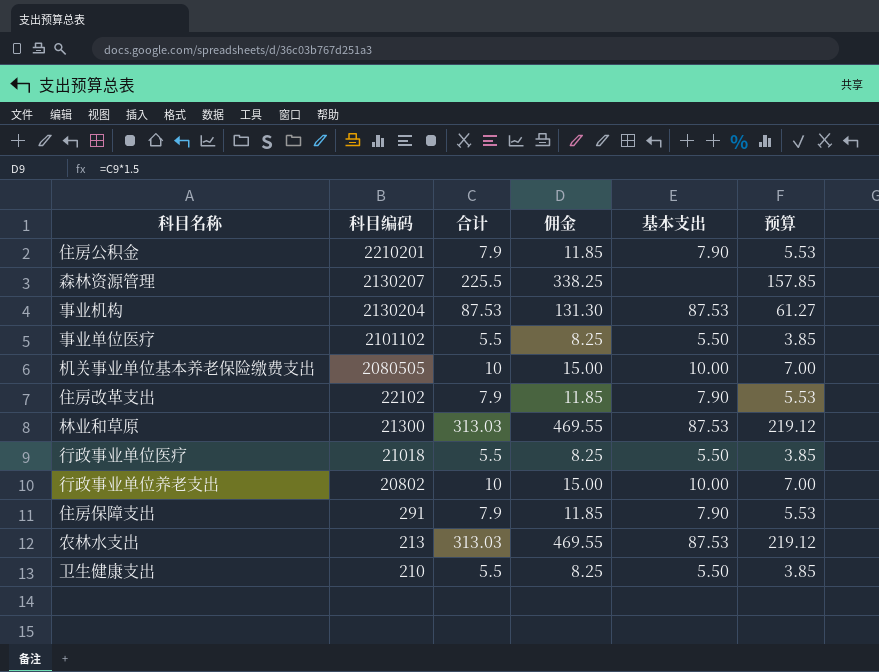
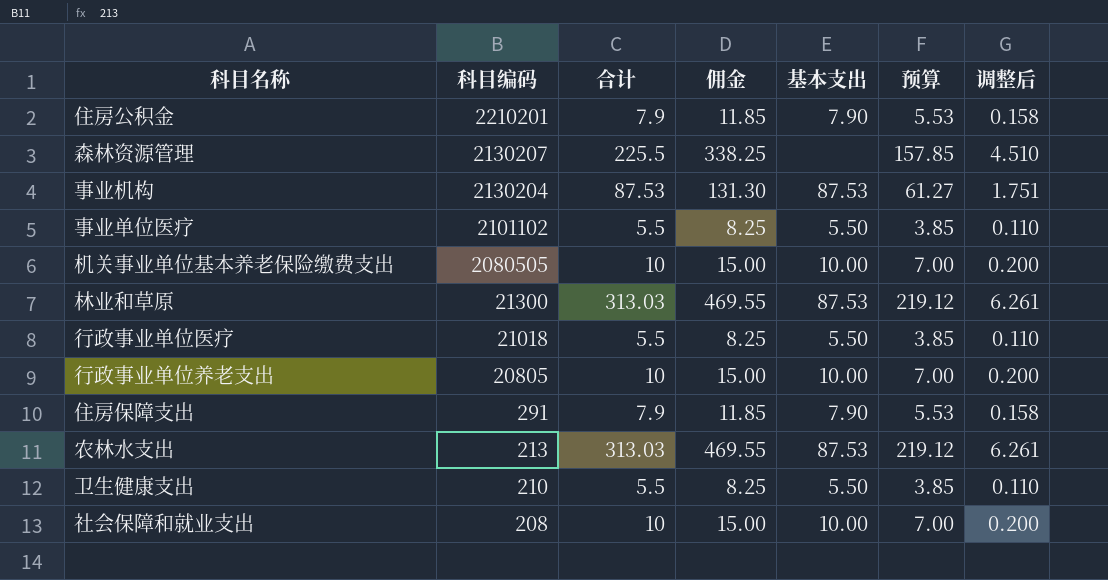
column 调整后 | formula: none -> [合计] * 0.02
row 住房改革支出: 22102 | 7.9 | 11.85 | 7.90 | 5.53 -> none
行政事业单位养老支出 | 科目编码: 20802 -> 20805
row 社会保障和就业支出: none -> 208 | 10 | 15.00 | 10.00 | 7.00 | 0.200

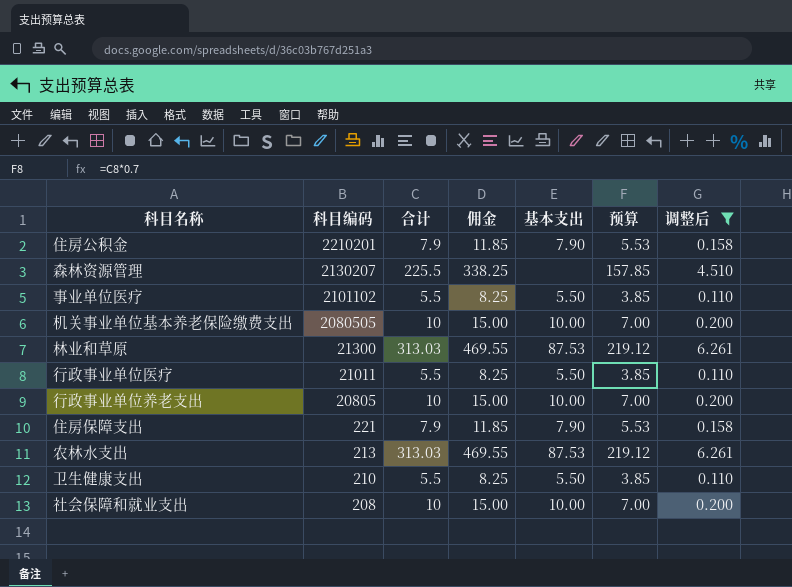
filter: none -> 调整后 != 1.751
行政事业单位医疗 | 科目编码: 21018 -> 21011
住房保障支出 | 科目编码: 291 -> 221

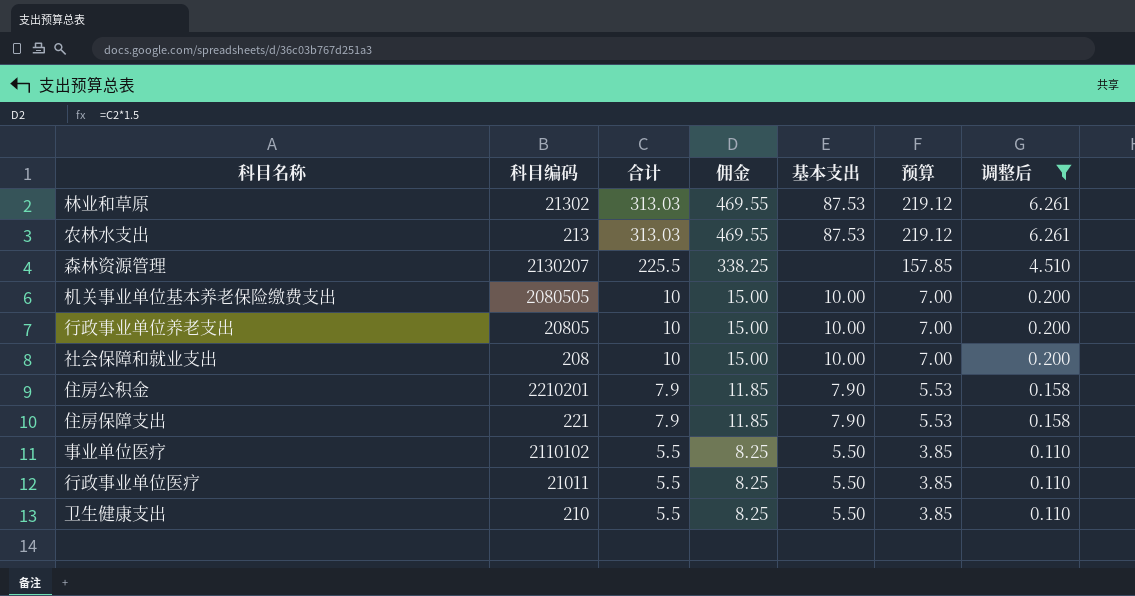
row order: 科目编码 descending -> 合计 descending
林业和草原 | 科目编码: 21300 -> 21302
事业单位医疗 | 科目编码: 2101102 -> 2110102

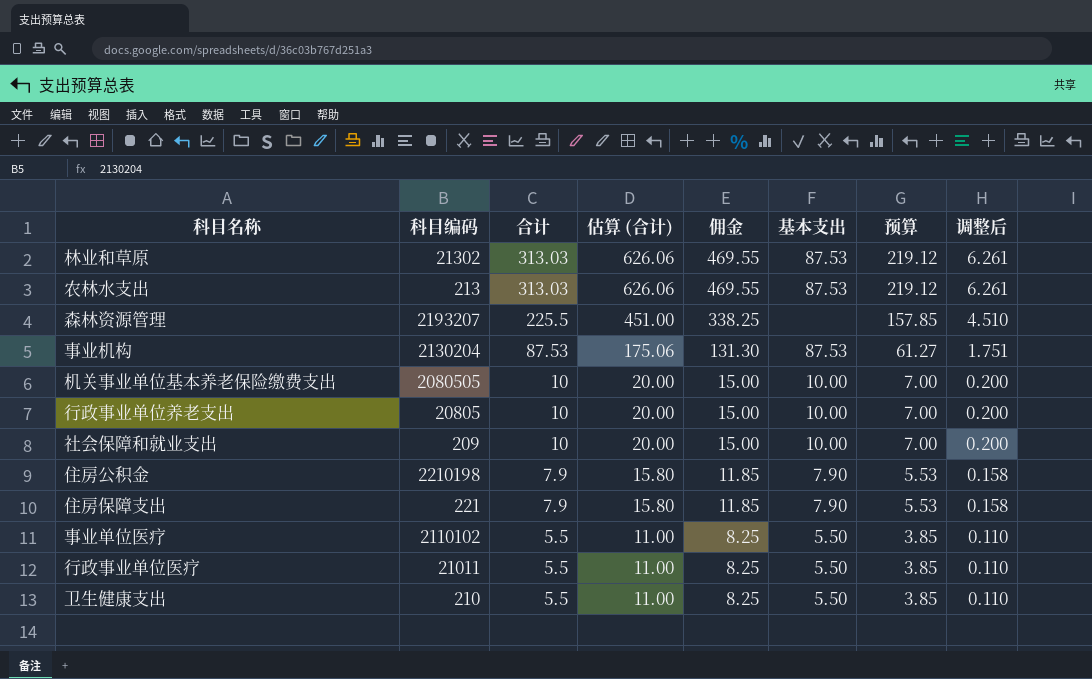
filter: 调整后 != 1.751 -> none
column 估算 (合计) | formula: none -> [合计] * 2
森林资源管理 | 科目编码: 2130207 -> 2193207
社会保障和就业支出 | 科目编码: 208 -> 209
住房公积金 | 科目编码: 2210201 -> 2210198

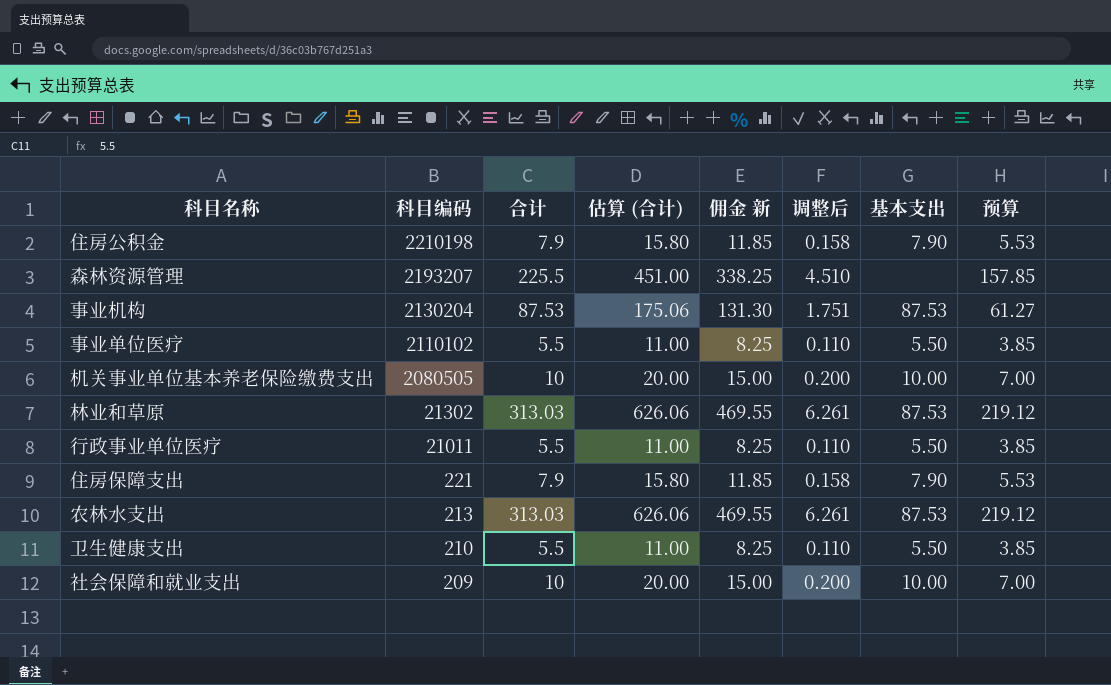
row order: 合计 descending -> 科目编码 descending
column name: 佣金 -> 佣金 新
column 调整后 | position: 8 -> 6
row 行政事业单位养老支出: 20805 | 10 | 20.00 | 15.00 | 10.00 | 7.00 | 0.200 -> none

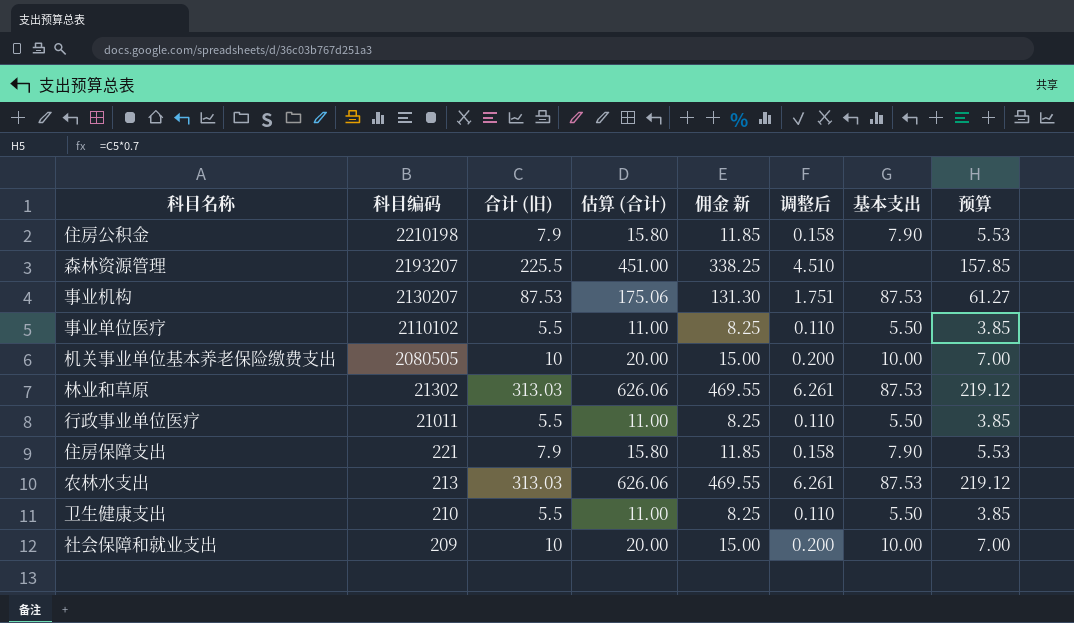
column name: 合计 -> 合计 (旧)
事业机构 | 科目编码: 2130204 -> 2130207

